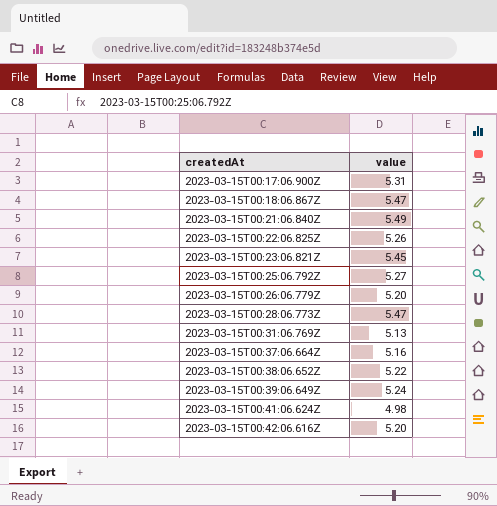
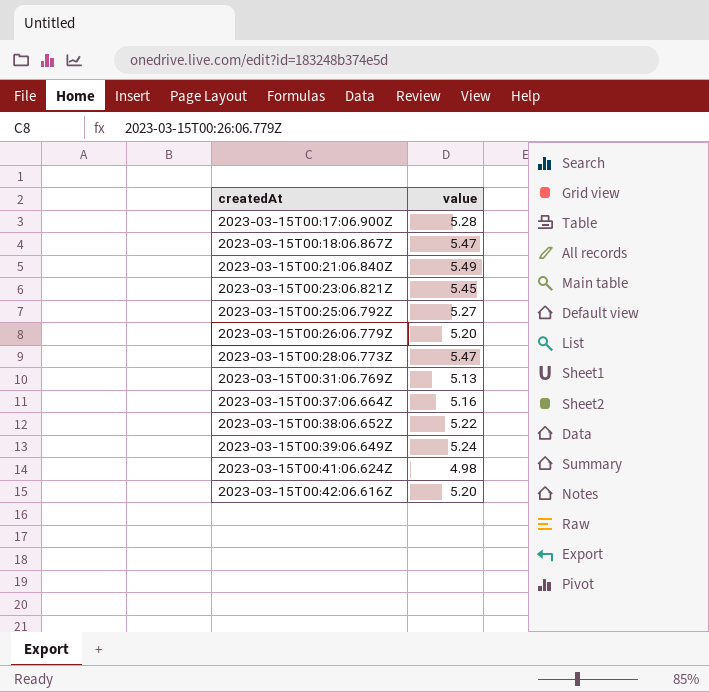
row 2023-03-15T00:22:06.825Z: 5.26 -> none
2023-03-15T00:17:06.900Z | value: 5.31 -> 5.28

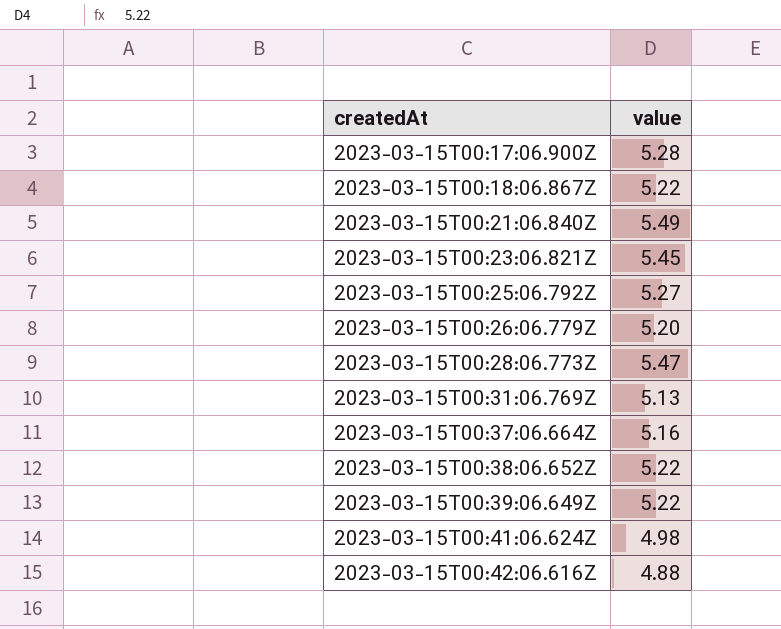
2023-03-15T00:18:06.867Z | value: 5.47 -> 5.22
2023-03-15T00:39:06.649Z | value: 5.24 -> 5.22
2023-03-15T00:42:06.616Z | value: 5.20 -> 4.88

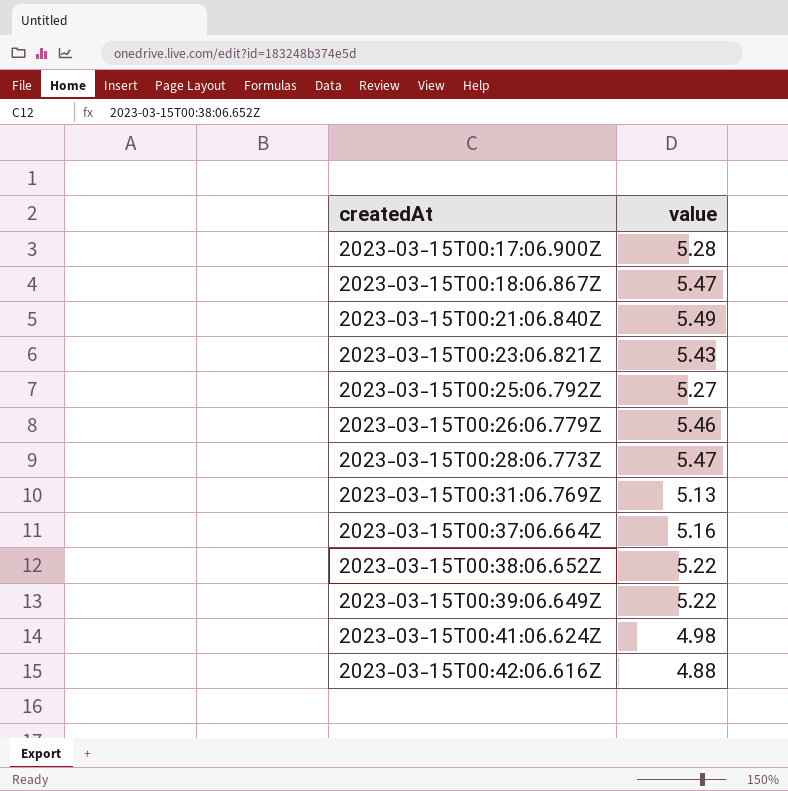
2023-03-15T00:18:06.867Z | value: 5.22 -> 5.47
2023-03-15T00:23:06.821Z | value: 5.45 -> 5.43
2023-03-15T00:26:06.779Z | value: 5.20 -> 5.46

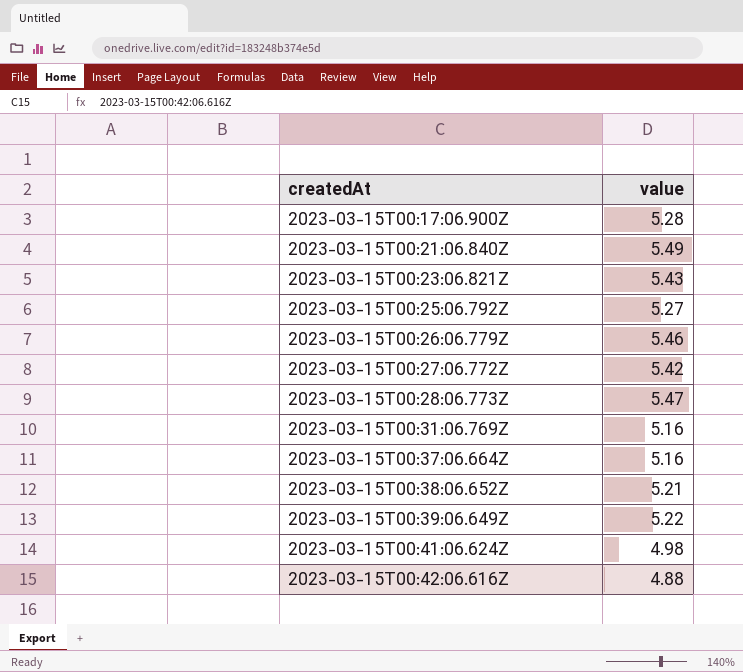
row 2023-03-15T00:18:06.867Z: 5.47 -> none
row 2023-03-15T00:27:06.772Z: none -> 5.42
2023-03-15T00:31:06.769Z | value: 5.13 -> 5.16
2023-03-15T00:38:06.652Z | value: 5.22 -> 5.21

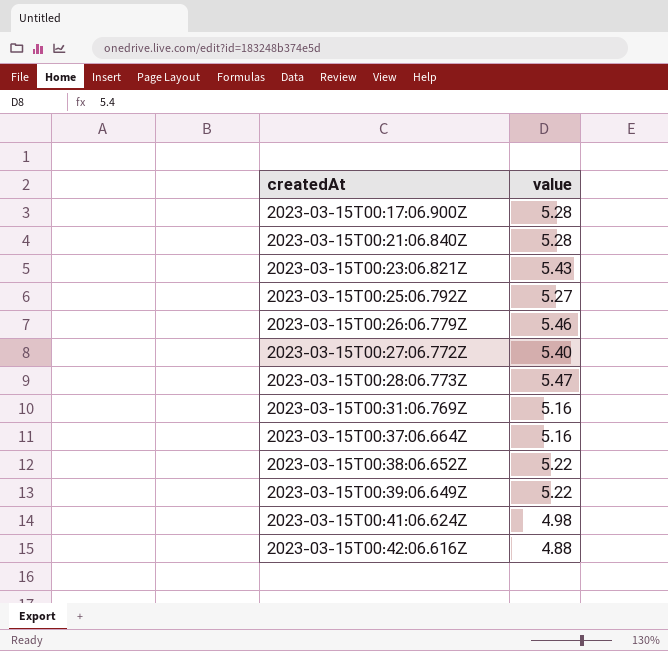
2023-03-15T00:21:06.840Z | value: 5.49 -> 5.28
2023-03-15T00:27:06.772Z | value: 5.42 -> 5.40
2023-03-15T00:38:06.652Z | value: 5.21 -> 5.22

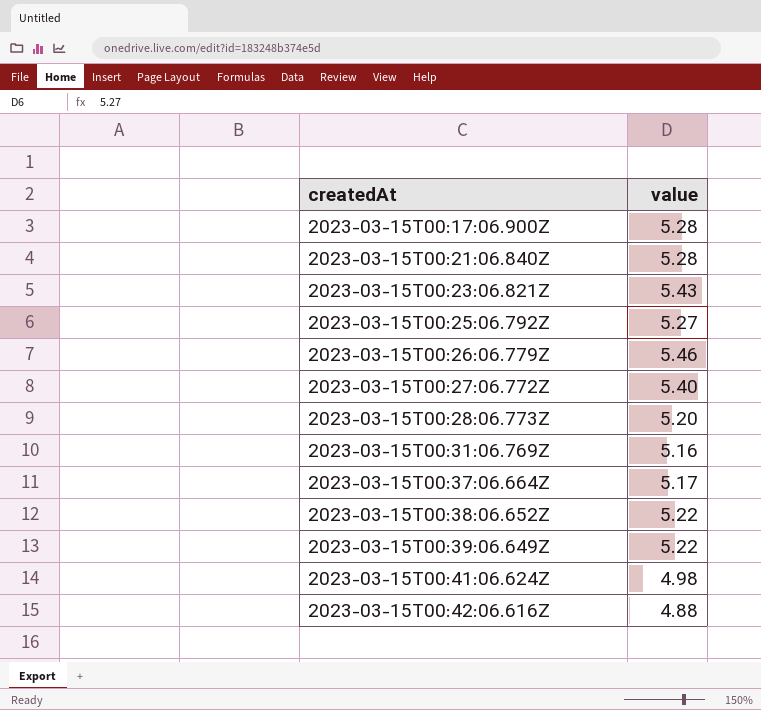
2023-03-15T00:28:06.773Z | value: 5.47 -> 5.20
2023-03-15T00:37:06.664Z | value: 5.16 -> 5.17

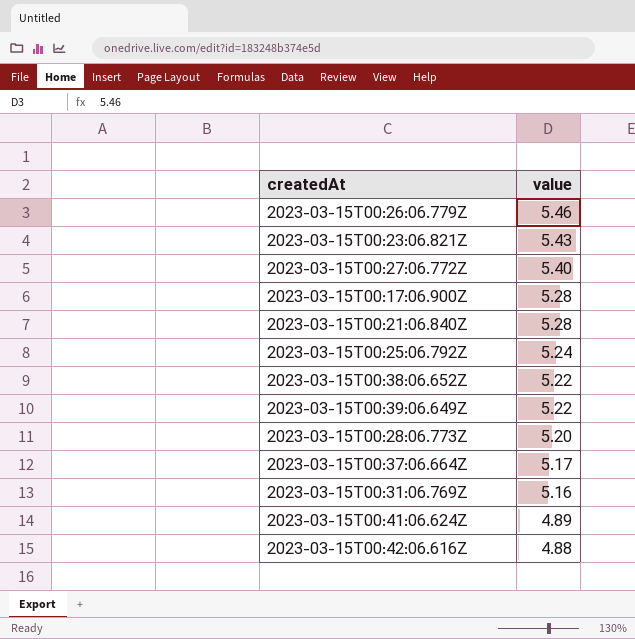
row order: createdAt ascending -> value descending
2023-03-15T00:25:06.792Z | value: 5.27 -> 5.24
2023-03-15T00:41:06.624Z | value: 4.98 -> 4.89

